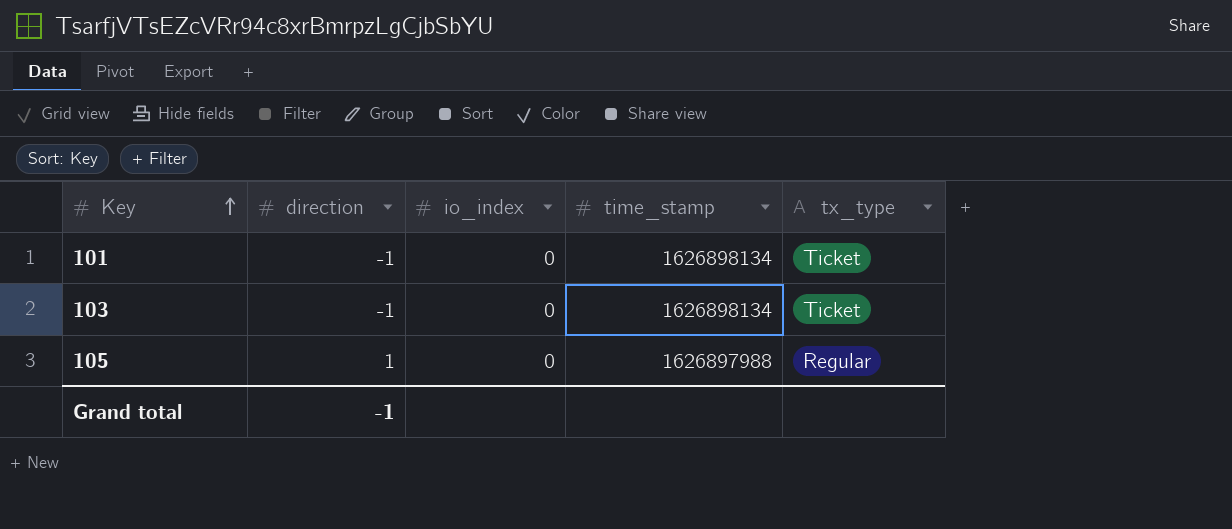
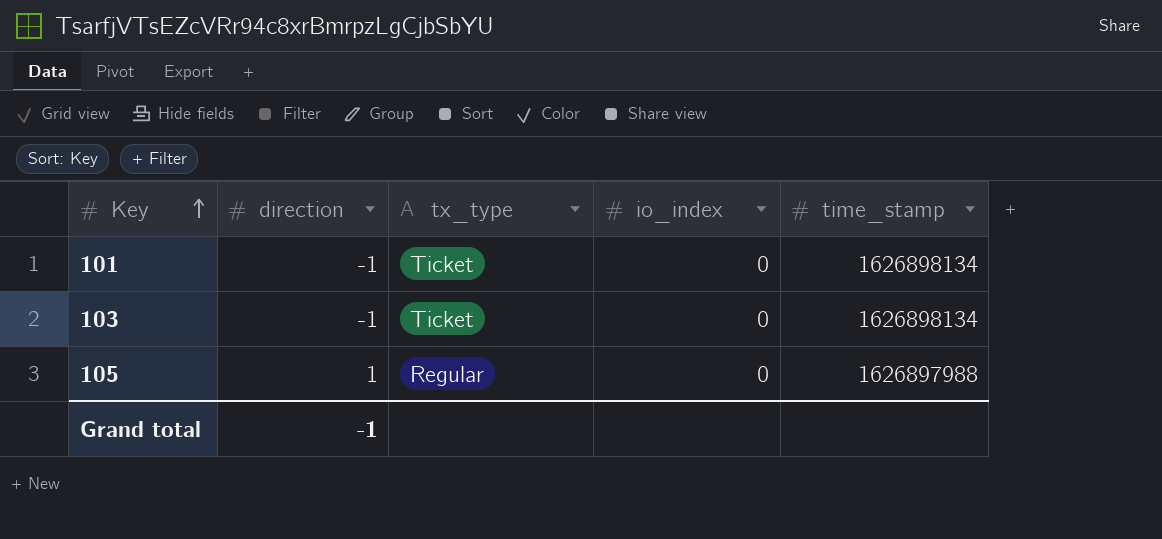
column tx_type | position: 5 -> 3

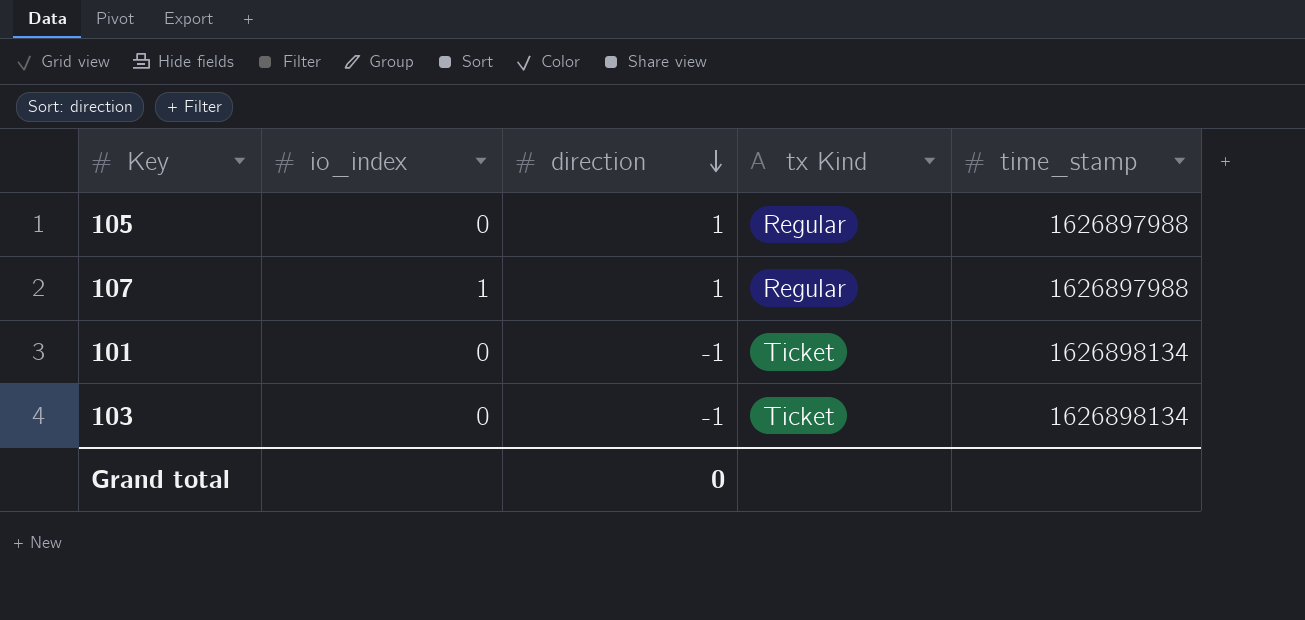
row order: Key ascending -> direction descending
column io_index | position: 4 -> 2
column name: tx_type -> tx Kind
row 107: none -> 1 | 1 | Regular | 1626897988
Grand total | direction: -1 -> 0

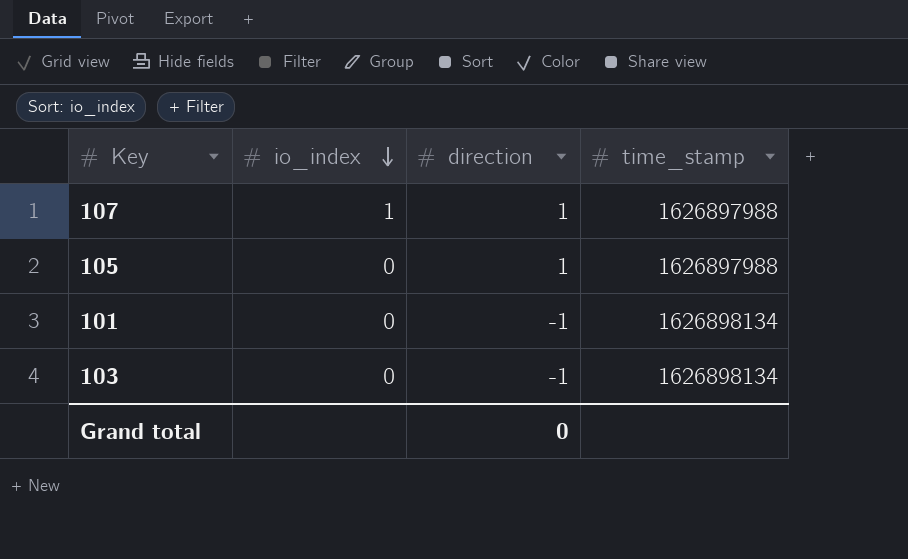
row order: direction descending -> io_index descending
column tx Kind | position: 4 -> none

